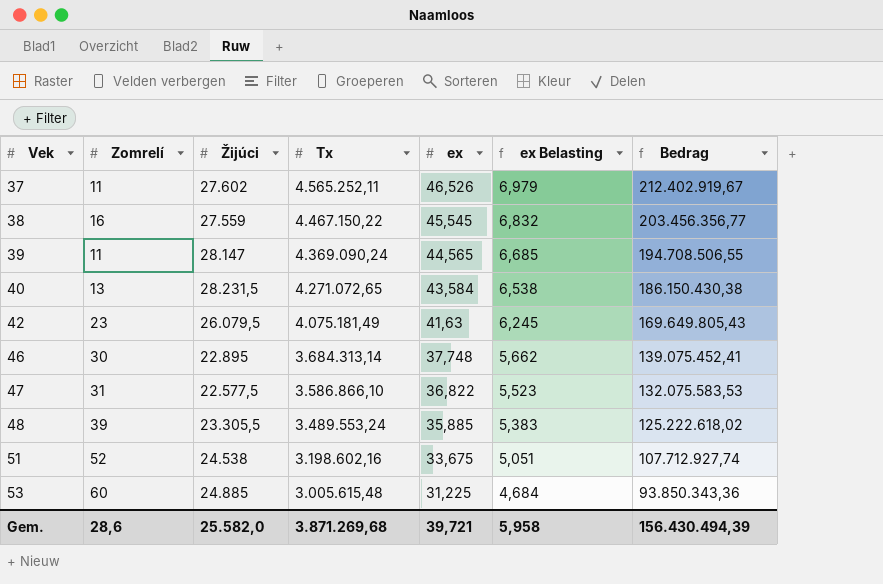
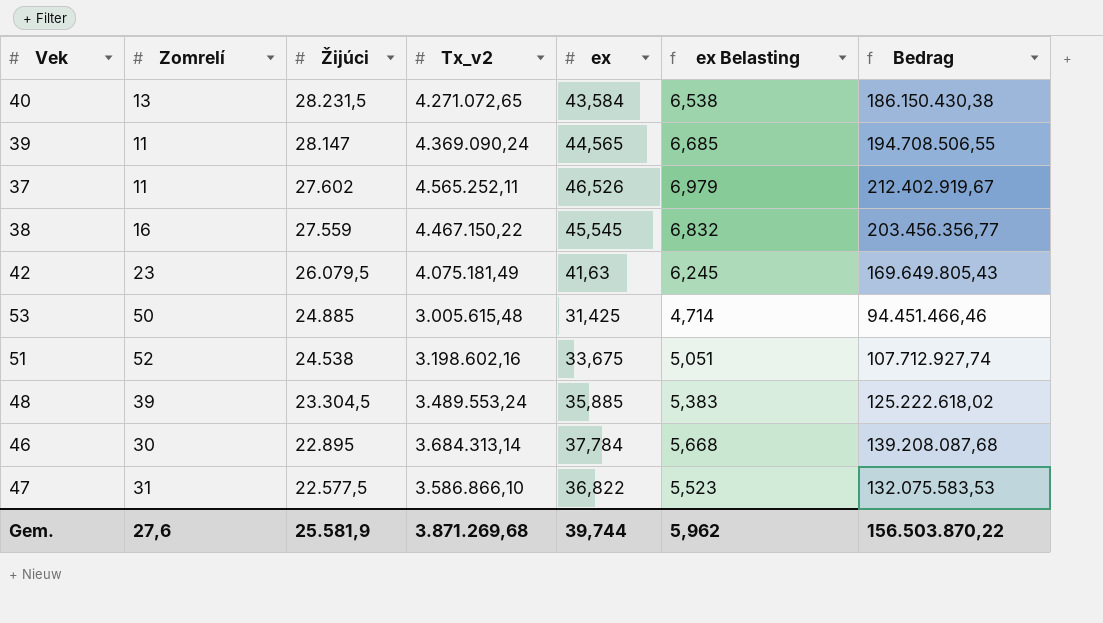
row order: Vek ascending -> Žijúci descending
column name: Tx -> Tx_v2
53 | Zomrelí: 60 -> 50
53 | ex: 31,225 -> 31,425
53 | ex Belasting: 4,684 -> 4,714
53 | Bedrag: 93.850.343,36 -> 94.451.466,46
48 | Žijúci: 23.305,5 -> 23.304,5
46 | ex: 37,748 -> 37,784
46 | ex Belasting: 5,662 -> 5,668
46 | Bedrag: 139.075.452,41 -> 139.208.087,68
Gem. | Zomrelí: 28,6 -> 27,6
Gem. | Žijúci: 25.582,0 -> 25.581,9
Gem. | ex: 39,721 -> 39,744
Gem. | ex Belasting: 5,958 -> 5,962
Gem. | Bedrag: 156.430.494,39 -> 156.503.870,22

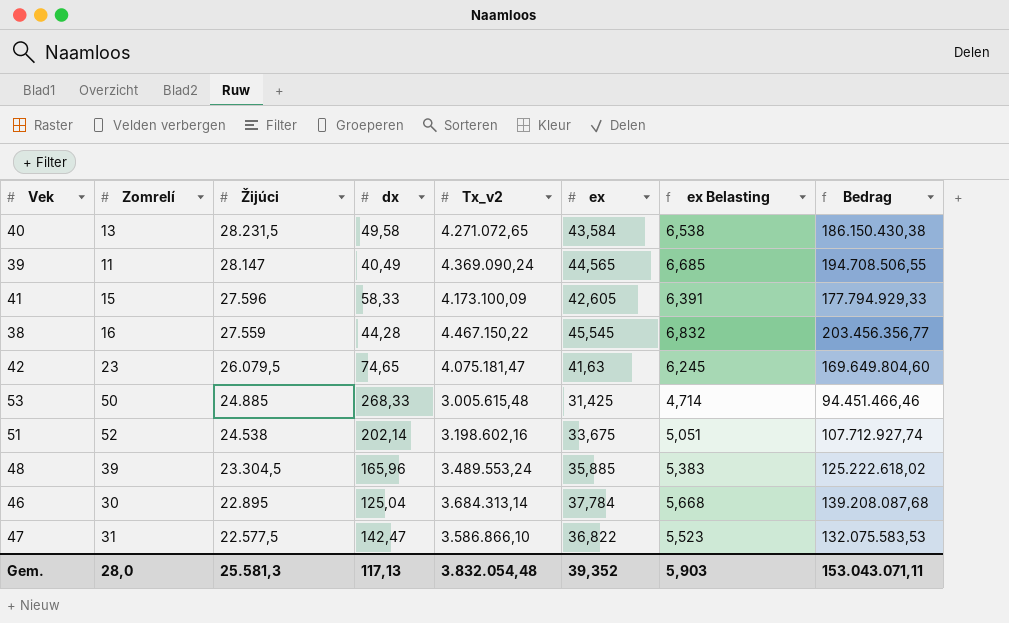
column dx | position: none -> 4
row 37: 11 | 27.602 | 4.565.252,11 | 46,526 | 6,979 | 212.402.919,67 -> none
row 41: none -> 15 | 27.596 | 58,33 | 4.173.100,09 | 42,605 | 6,391 | 177.794.929,33
42 | Tx_v2: 4.075.181,49 -> 4.075.181,47
42 | Bedrag: 169.649.805,43 -> 169.649.804,60
Gem. | Zomrelí: 27,6 -> 28,0
Gem. | Žijúci: 25.581,9 -> 25.581,3
Gem. | Tx_v2: 3.871.269,68 -> 3.832.054,48
Gem. | ex: 39,744 -> 39,352
Gem. | ex Belasting: 5,962 -> 5,903
Gem. | Bedrag: 156.503.870,22 -> 153.043.071,11

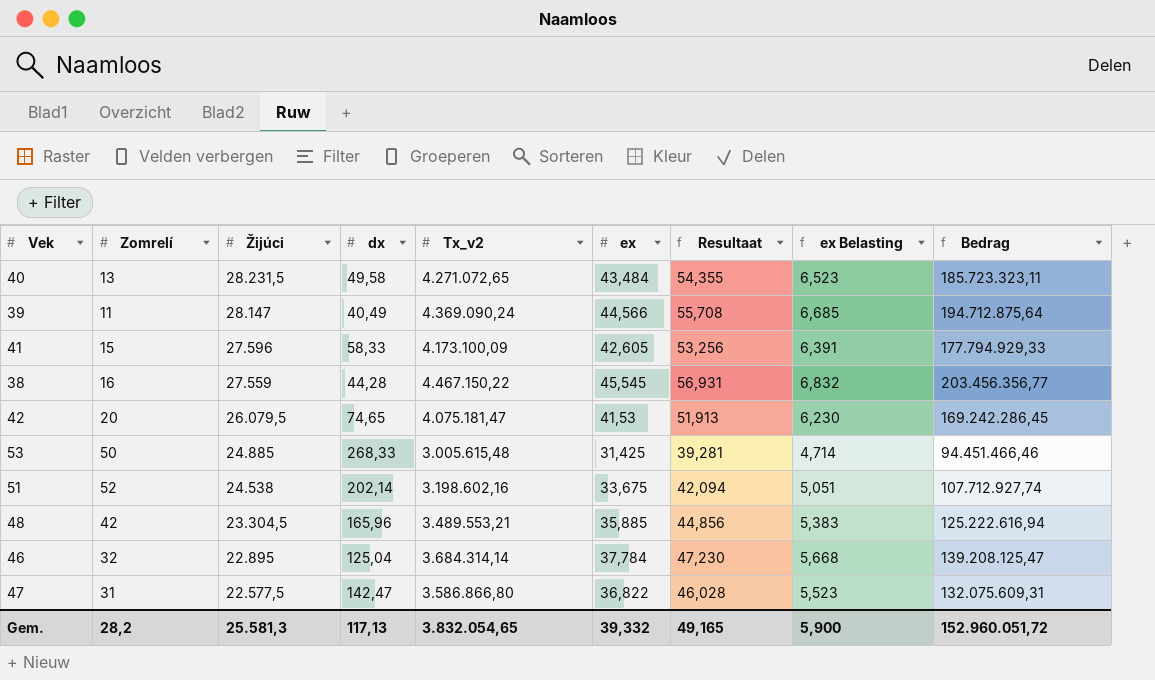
column Resultaat | formula: none -> [ex] * 1,25
40 | ex: 43,584 -> 43,484
40 | ex Belasting: 6,538 -> 6,523
40 | Bedrag: 186.150.430,38 -> 185.723.323,11
39 | ex: 44,565 -> 44,566
39 | Bedrag: 194.708.506,55 -> 194.712.875,64
42 | Zomrelí: 23 -> 20
42 | ex: 41,63 -> 41,53
42 | ex Belasting: 6,245 -> 6,230
42 | Bedrag: 169.649.804,60 -> 169.242.286,45
48 | Zomrelí: 39 -> 42
48 | Tx_v2: 3.489.553,24 -> 3.489.553,21
48 | Bedrag: 125.222.618,02 -> 125.222.616,94
46 | Zomrelí: 30 -> 32
46 | Tx_v2: 3.684.313,14 -> 3.684.314,14
46 | Bedrag: 139.208.087,68 -> 139.208.125,47
47 | Tx_v2: 3.586.866,10 -> 3.586.866,80
47 | Bedrag: 132.075.583,53 -> 132.075.609,31
Gem. | Zomrelí: 28,0 -> 28,2
Gem. | Tx_v2: 3.832.054,48 -> 3.832.054,65
Gem. | ex: 39,352 -> 39,332
Gem. | ex Belasting: 5,903 -> 5,900
Gem. | Bedrag: 153.043.071,11 -> 152.960.051,72

